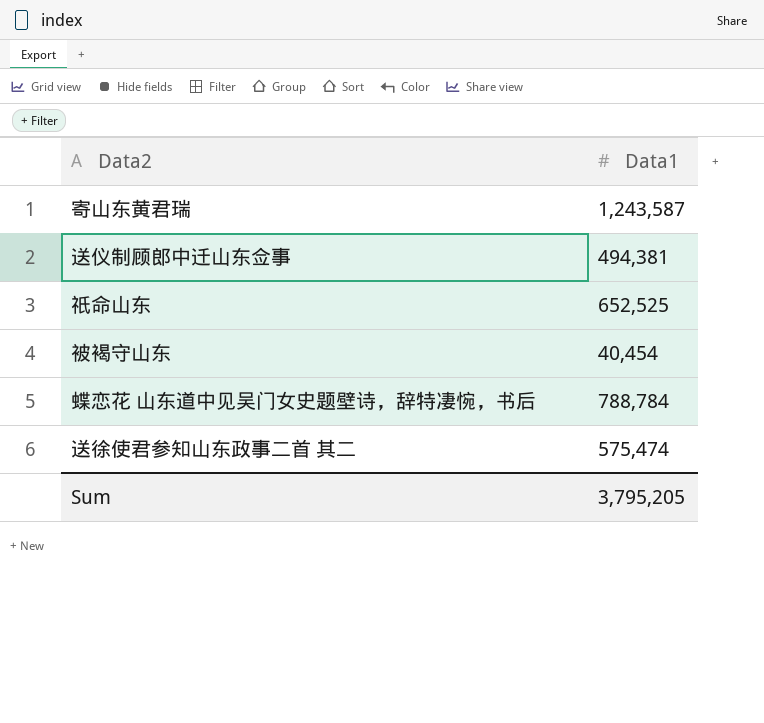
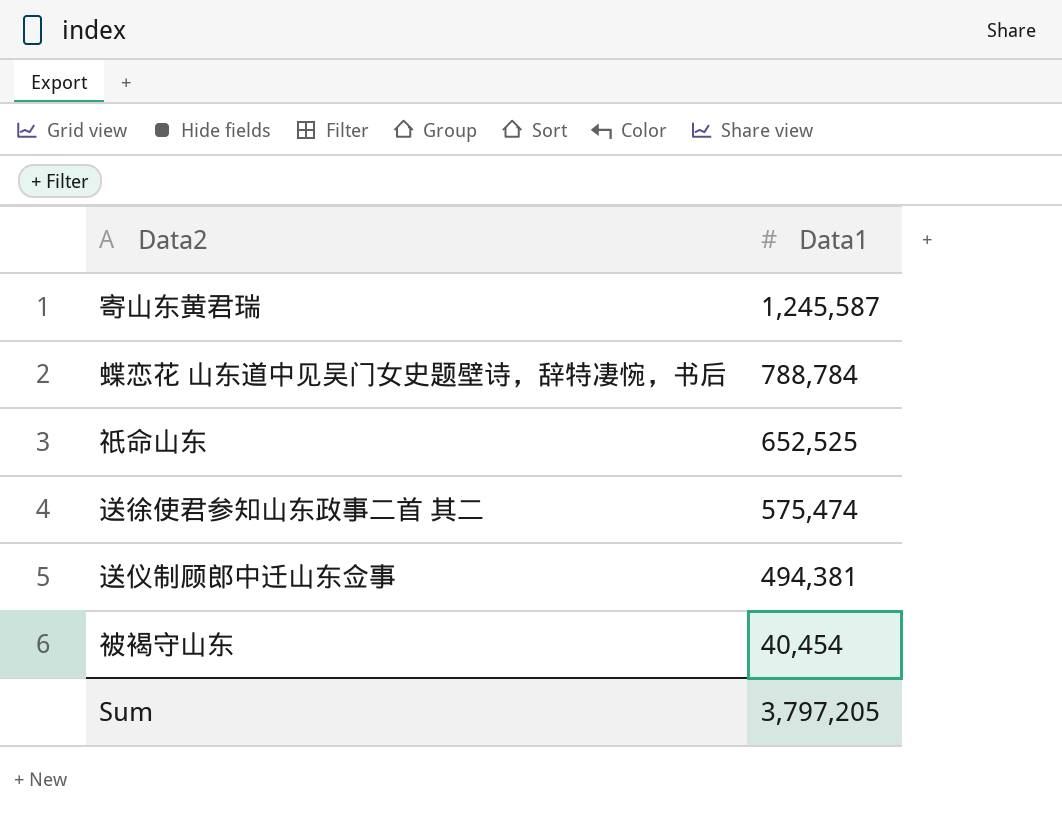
row order: none -> Data1 descending
寄山东黄君瑞 | Data1: 1,243,587 -> 1,245,587
Sum | Data1: 3,795,205 -> 3,797,205

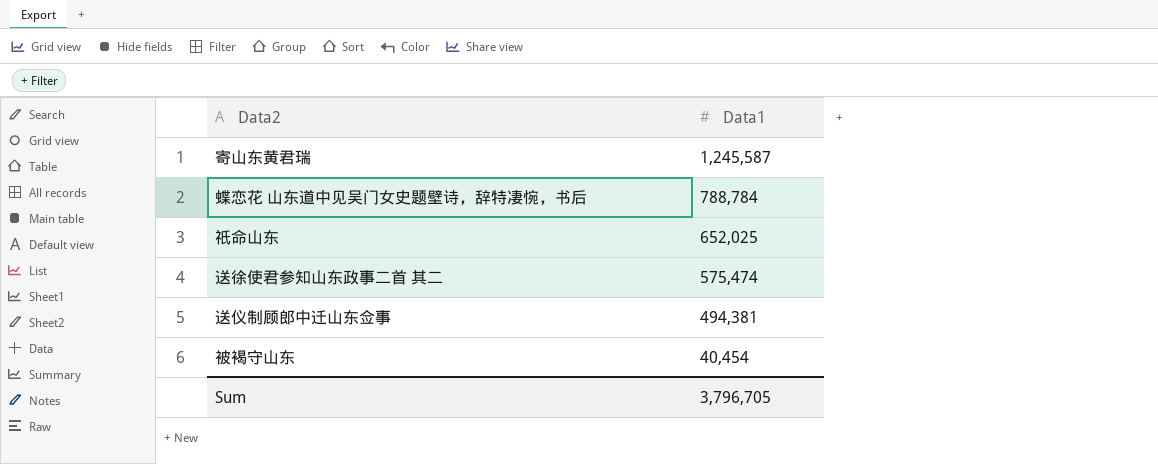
祇命山东 | Data1: 652,525 -> 652,025
Sum | Data1: 3,797,205 -> 3,796,705

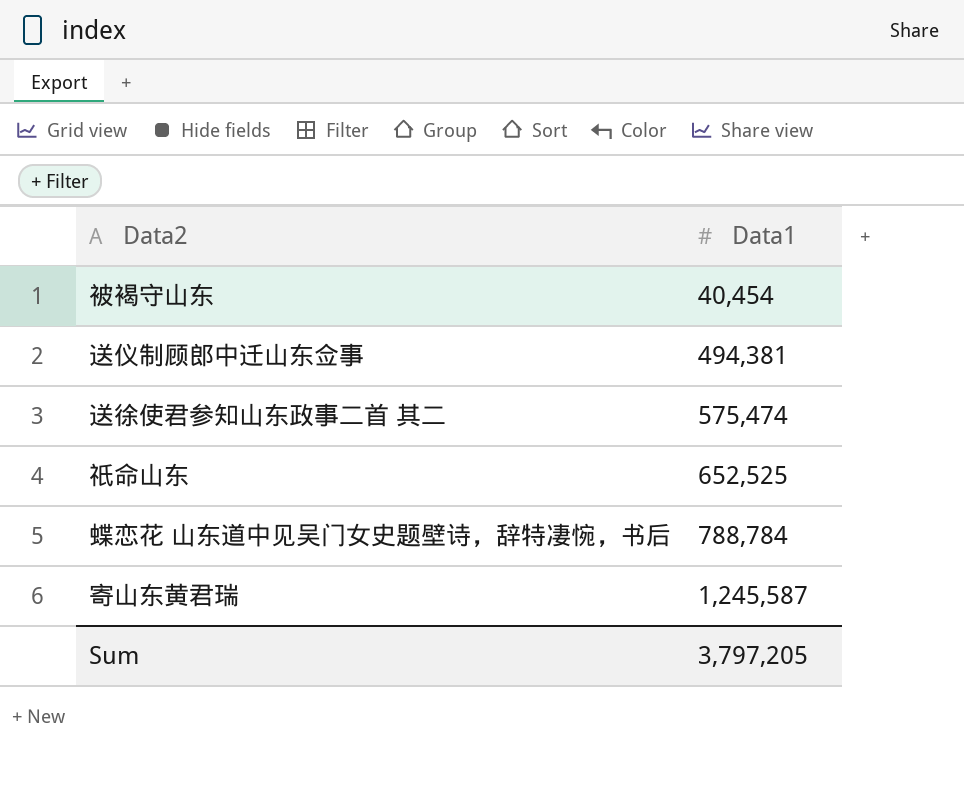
row order: Data1 descending -> Data1 ascending
祇命山东 | Data1: 652,025 -> 652,525
Sum | Data1: 3,796,705 -> 3,797,205

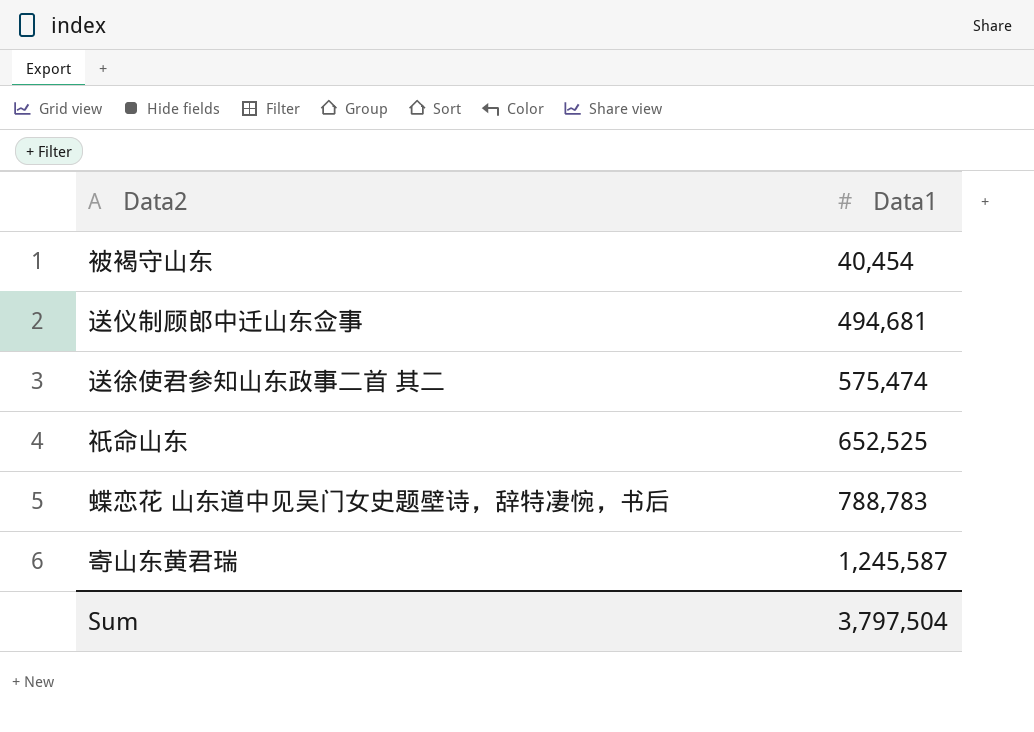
送仪制顾郎中迁山东佥事 | Data1: 494,381 -> 494,681
蝶恋花 山东道中见吴门女史题壁诗，辞特凄惋，书后 | Data1: 788,784 -> 788,783
Sum | Data1: 3,797,205 -> 3,797,504

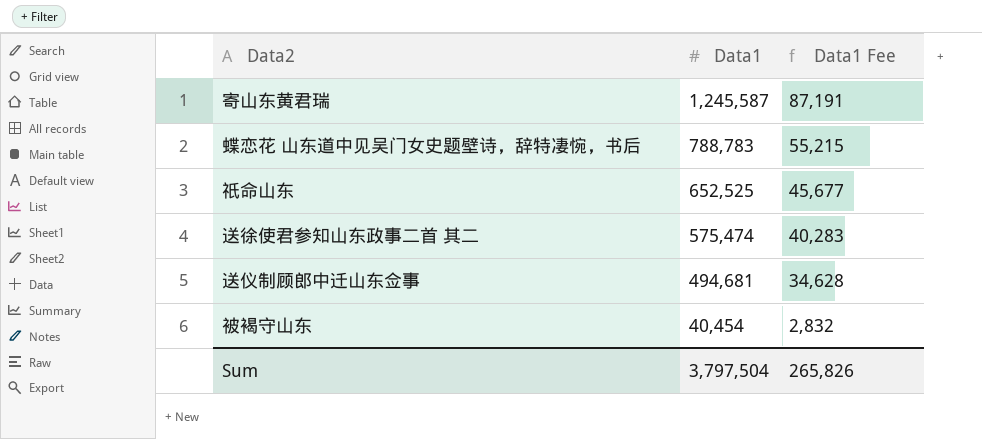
row order: Data1 ascending -> Data1 descending
column Data1 Fee | formula: none -> [Data1] * 0.07

